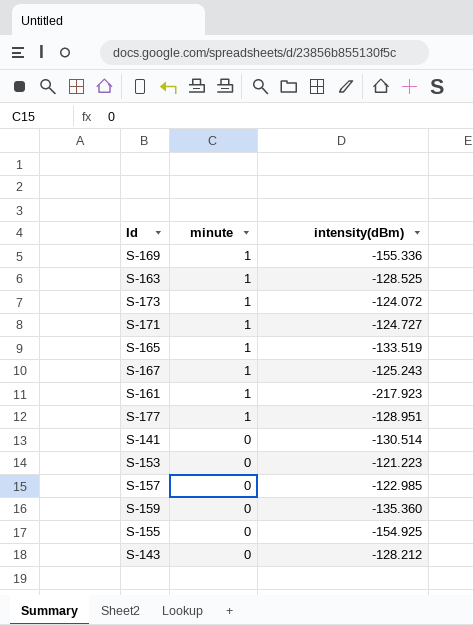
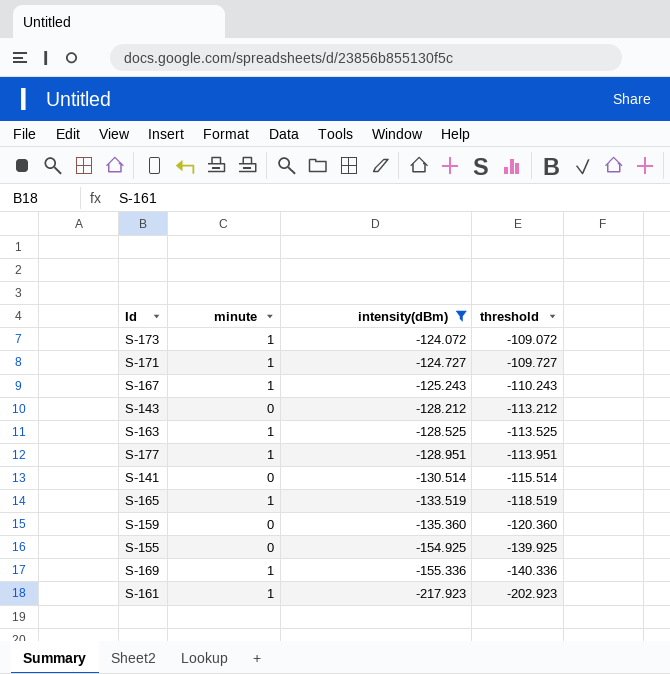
filter: none -> intensity(dBm) <= -124.072
row order: minute descending -> intensity(dBm) descending
column threshold | formula: none -> [intensity(dBm)] + 15

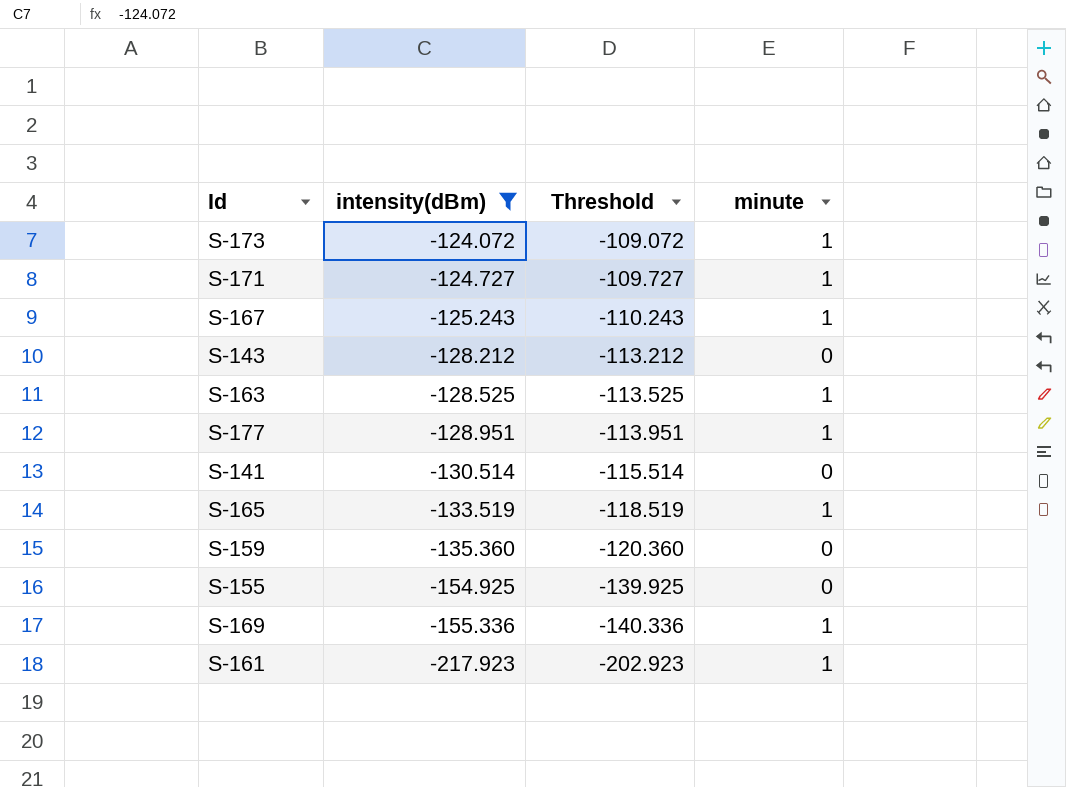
column name: threshold -> Threshold
column minute | position: 2 -> 4

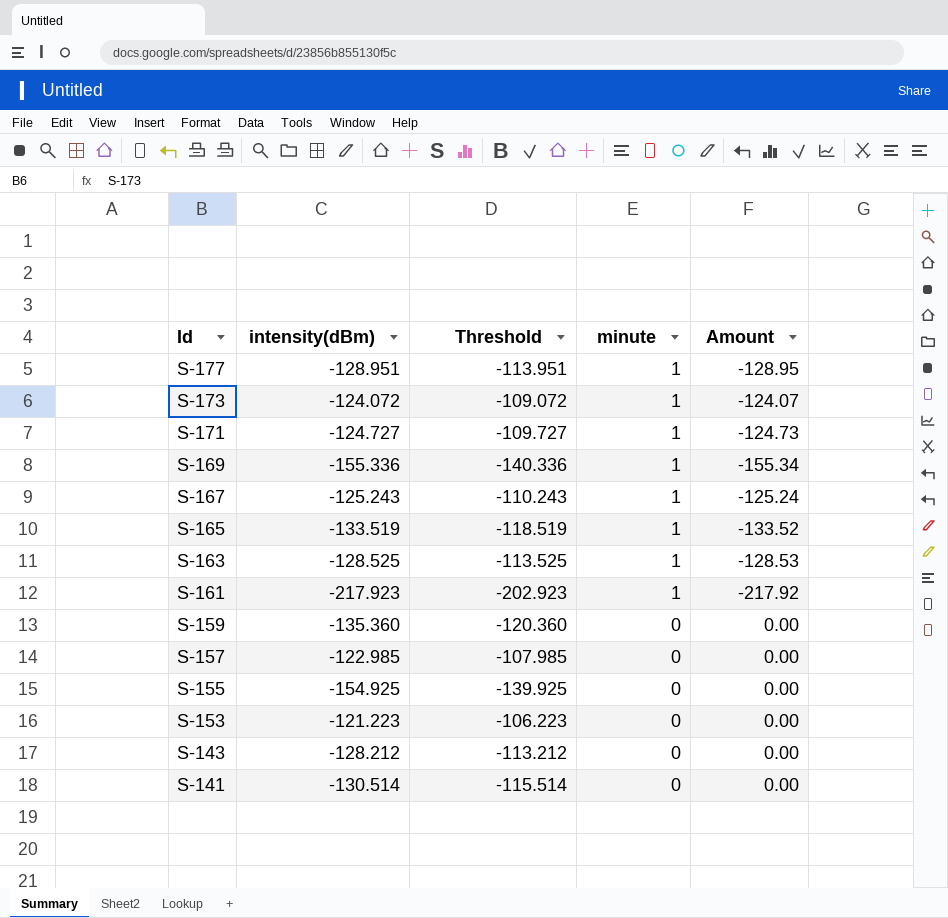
filter: intensity(dBm) <= -124.072 -> none
row order: intensity(dBm) descending -> Id descending
column Amount | formula: none -> [intensity(dBm)] * [minute]

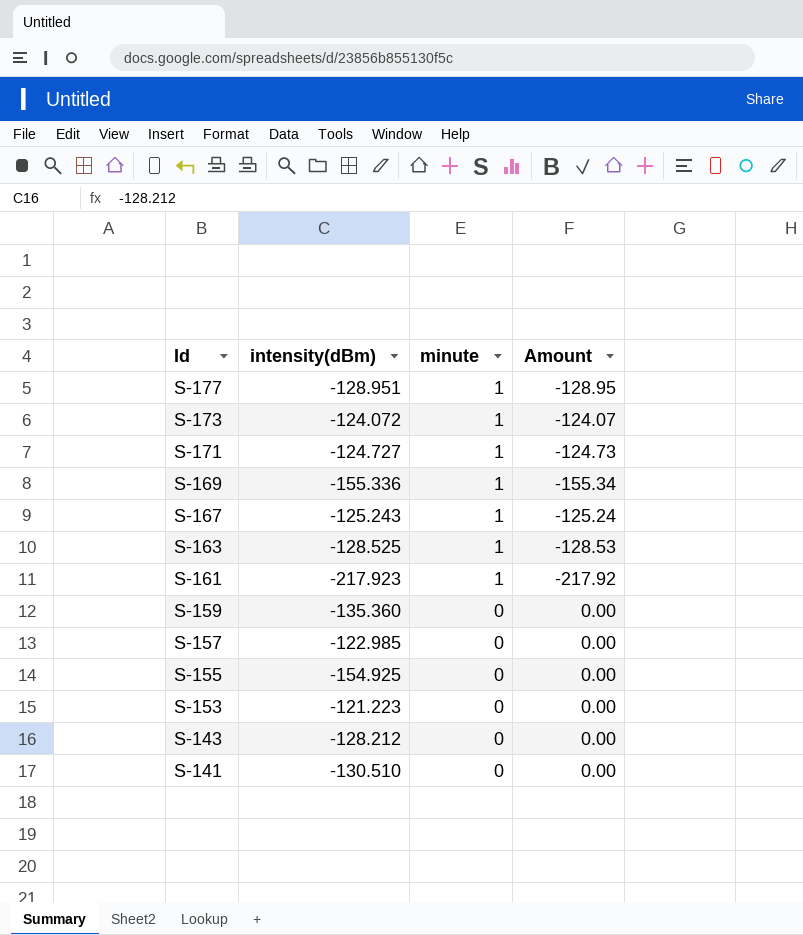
column Threshold | formula: [intensity(dBm)] + 15 -> none
row S-165: -133.519 | -118.519 | 1 | -133.52 -> none
S-141 | intensity(dBm): -130.514 -> -130.510

